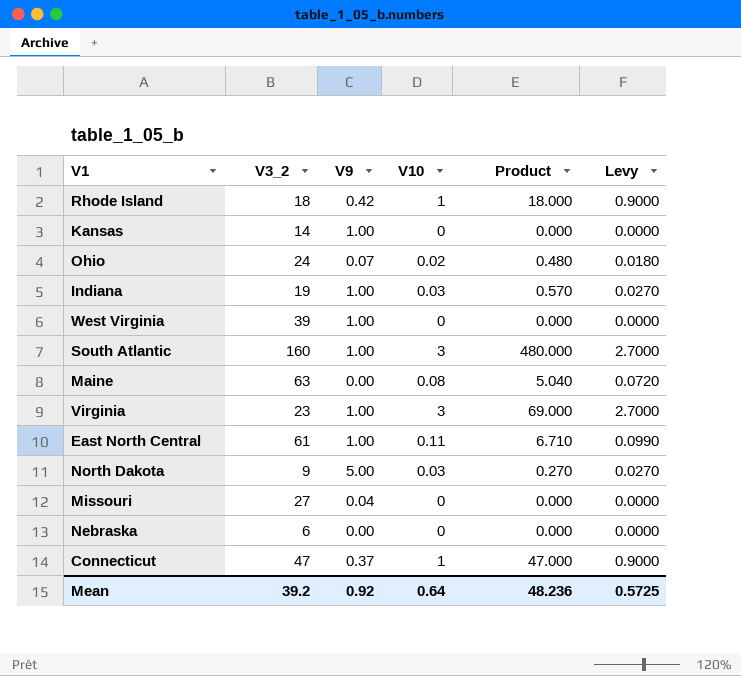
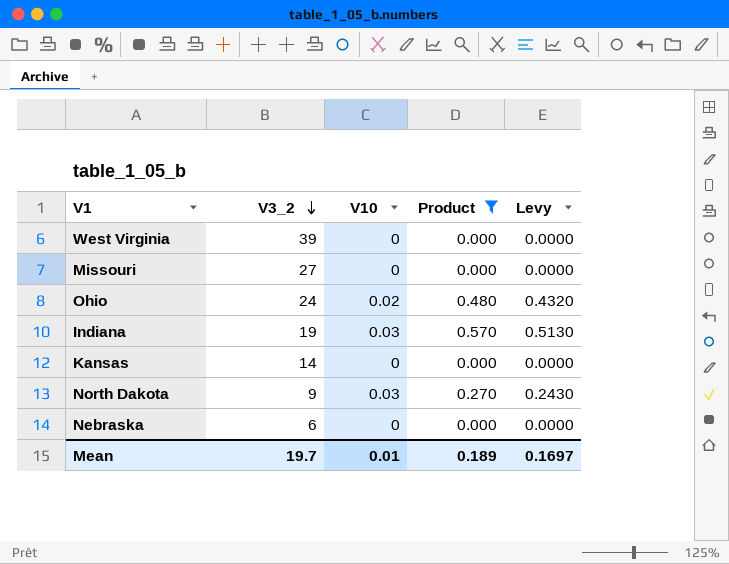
filter: none -> Product <= 0.570
row order: none -> V3_2 descending
column V9 | position: 3 -> none
column Levy | formula: [V10] * 0.9 -> [Product] * 0.9
Mean | V3_2: 39.2 -> 19.7
Mean | V10: 0.64 -> 0.01
Mean | Product: 48.236 -> 0.189
Mean | Levy: 0.5725 -> 0.1697

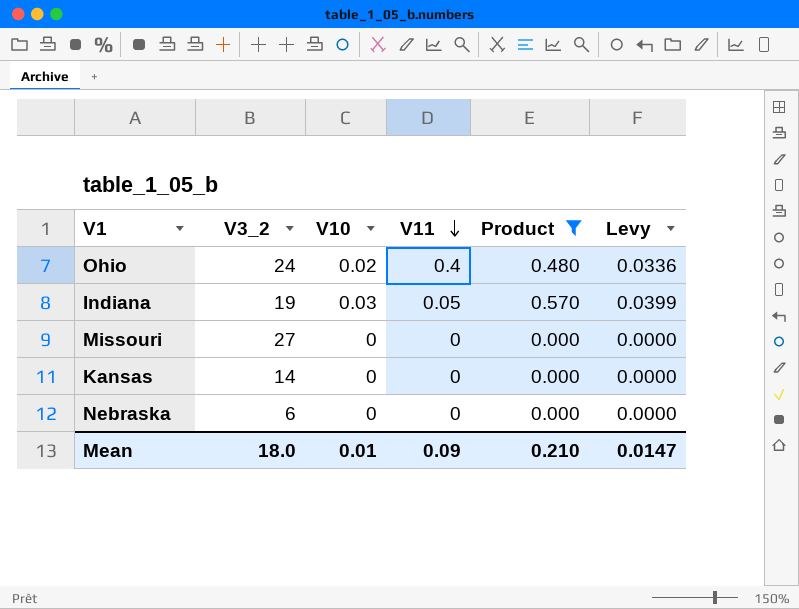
row order: V3_2 descending -> V11 descending
column V11 | position: none -> 4
column Levy | formula: [Product] * 0.9 -> [Product] * 0.07
row West Virginia: 39 | 0 | 0.000 | 0.0000 -> none
row North Dakota: 9 | 0.03 | 0.270 | 0.2430 -> none
Mean | V3_2: 19.7 -> 18.0
Mean | Product: 0.189 -> 0.210
Mean | Levy: 0.1697 -> 0.0147

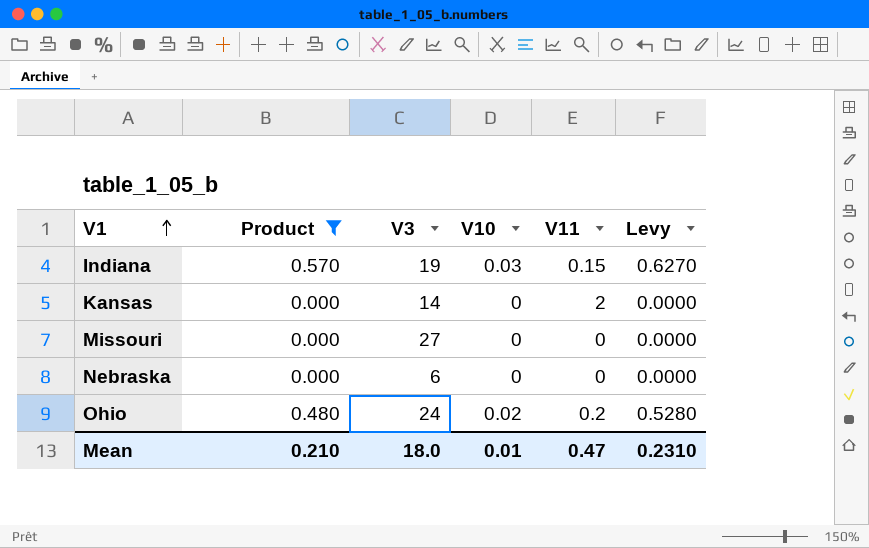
row order: V11 descending -> V1 ascending
column Product | position: 5 -> 2
column name: V3_2 -> V3
column Levy | formula: [Product] * 0.07 -> [Product] * 1.1
Indiana | V11: 0.05 -> 0.15
Kansas | V11: 0 -> 2
Ohio | V11: 0.4 -> 0.2
Mean | V11: 0.09 -> 0.47
Mean | Levy: 0.0147 -> 0.2310

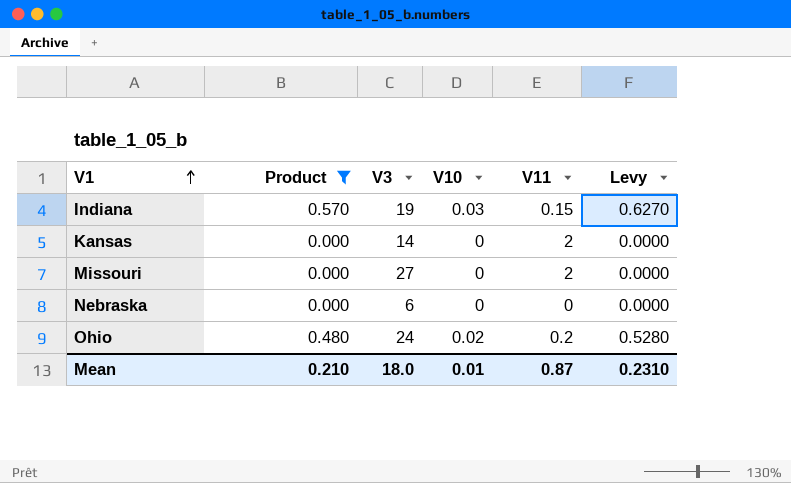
Missouri | V11: 0 -> 2
Mean | V11: 0.47 -> 0.87

